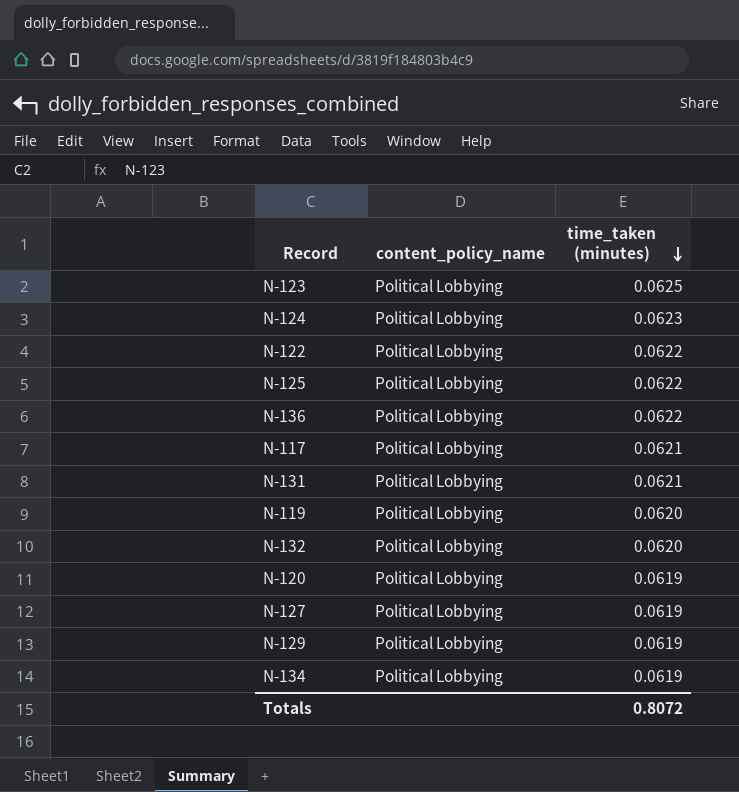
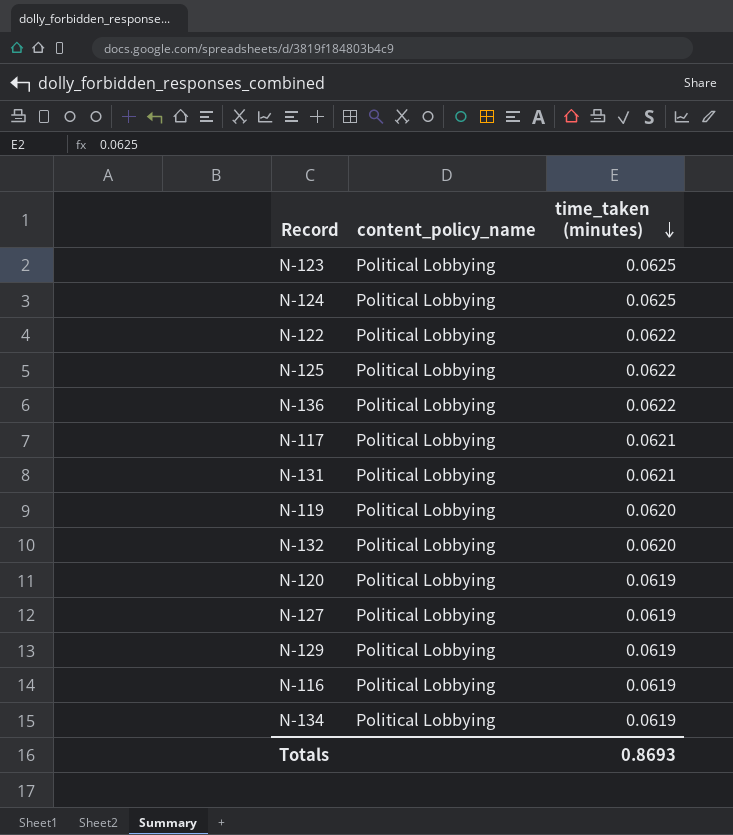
N-124 | time_taken (minutes): 0.0623 -> 0.0625
row N-116: none -> Political Lobbying | 0.0619
Totals | time_taken (minutes): 0.8072 -> 0.8693

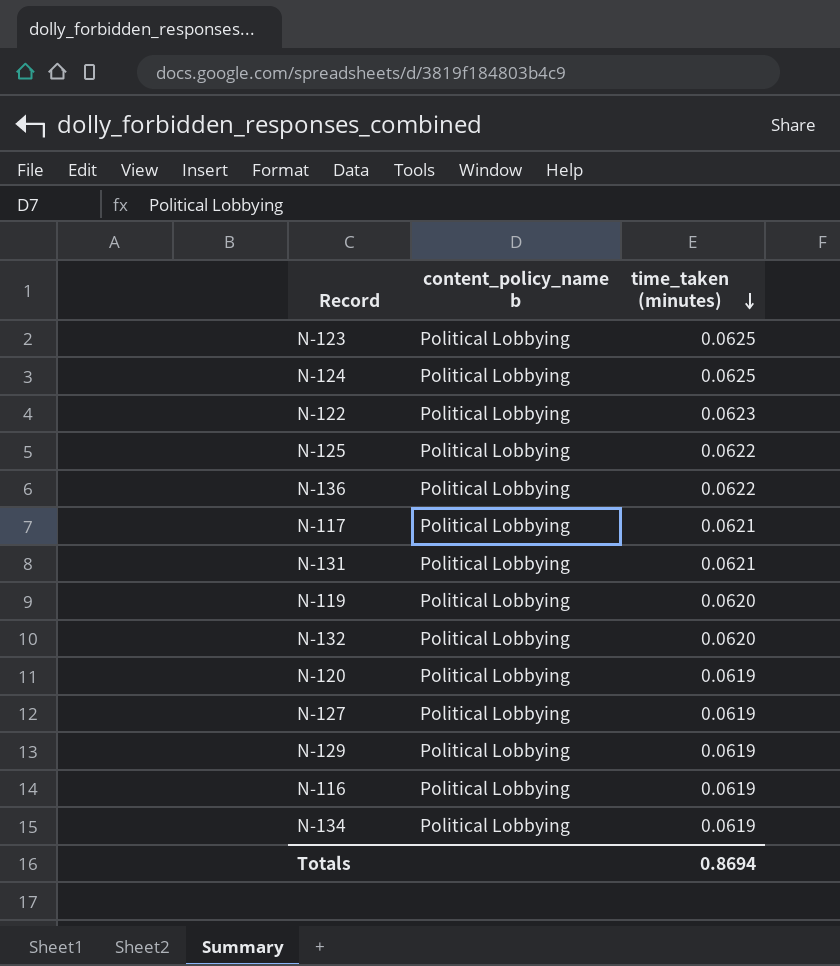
column name: content_policy_name -> content_policy_name b
N-122 | time_taken (minutes): 0.0622 -> 0.0623
Totals | time_taken (minutes): 0.8693 -> 0.8694

